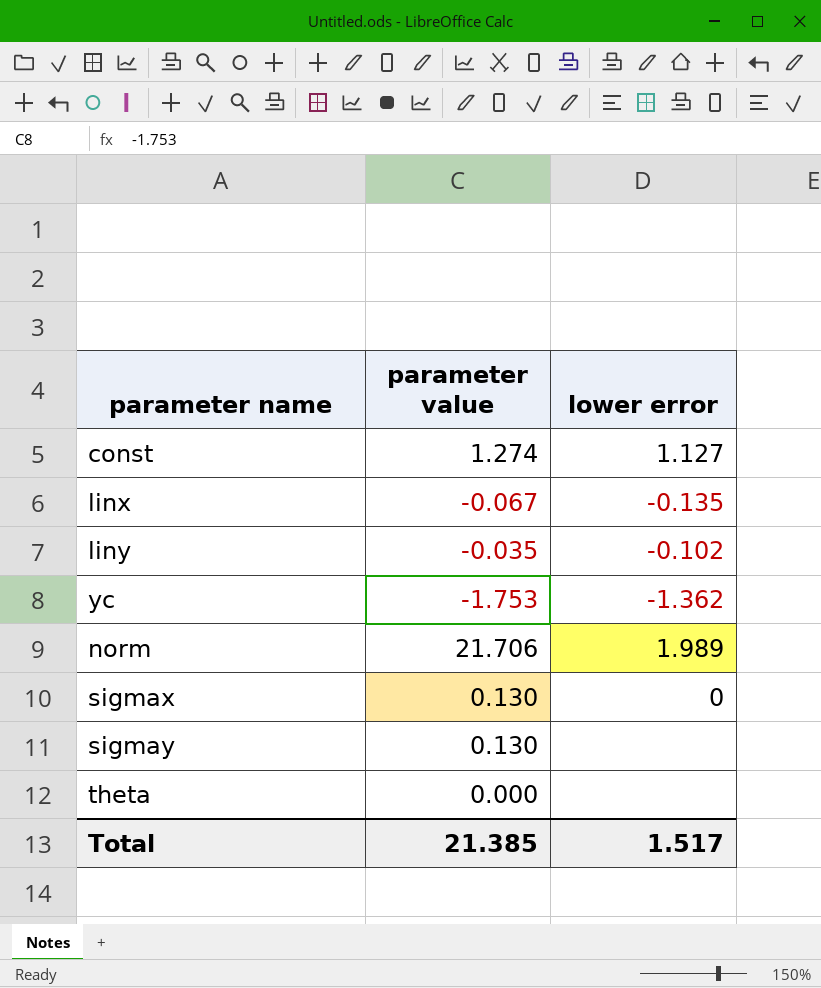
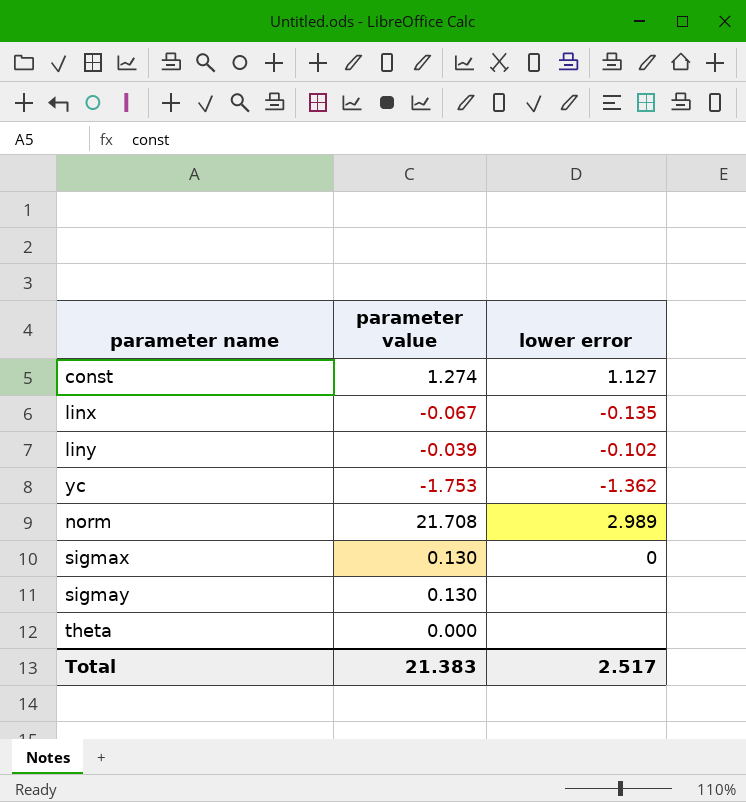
liny | parameter value: -0.035 -> -0.039
norm | parameter value: 21.706 -> 21.708
norm | lower error: 1.989 -> 2.989
Total | parameter value: 21.385 -> 21.383
Total | lower error: 1.517 -> 2.517

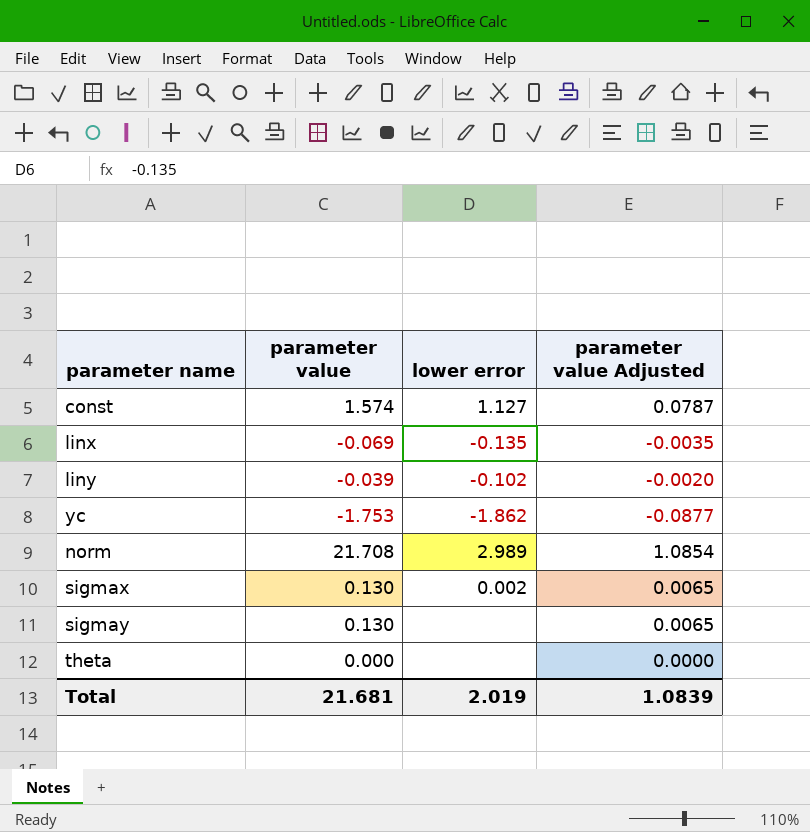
column parameter value Adjusted | formula: none -> [parameter value] * 0.05
const | parameter value: 1.274 -> 1.574
linx | parameter value: -0.067 -> -0.069
yc | lower error: -1.362 -> -1.862
sigmax | lower error: 0 -> 0.002
Total | parameter value: 21.383 -> 21.681
Total | lower error: 2.517 -> 2.019

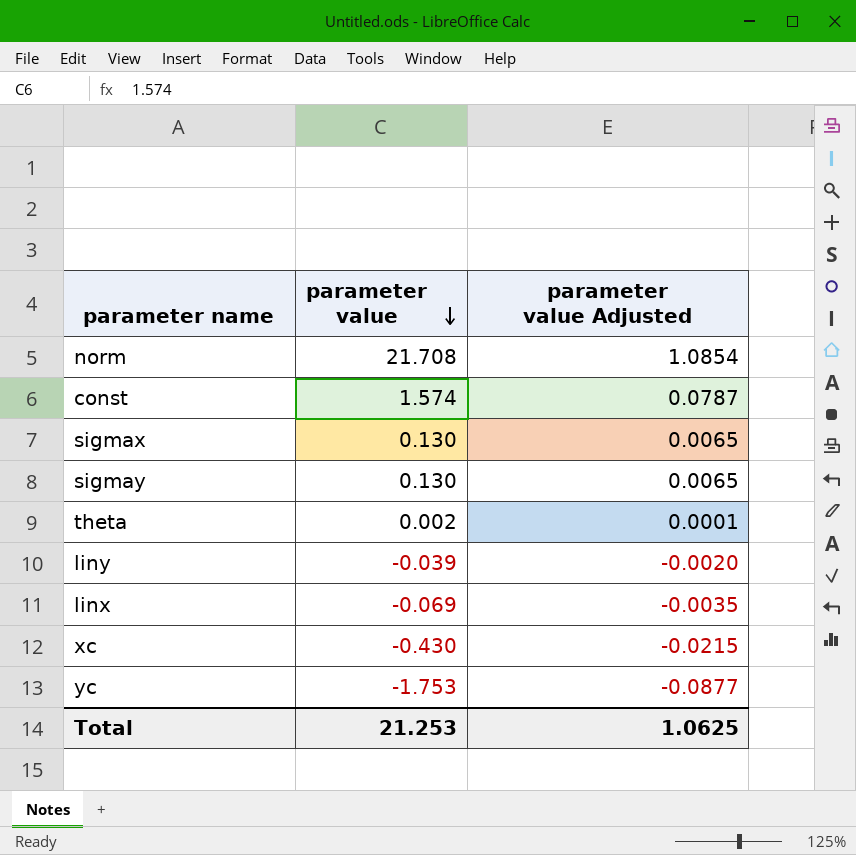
row order: none -> parameter value descending
column lower error | position: 3 -> none
theta | parameter value: 0.000 -> 0.002
theta | parameter value Adjusted: 0.0000 -> 0.0001
row xc: none -> -0.430 | -0.0215
Total | parameter value: 21.681 -> 21.253
Total | parameter value Adjusted: 1.0839 -> 1.0625

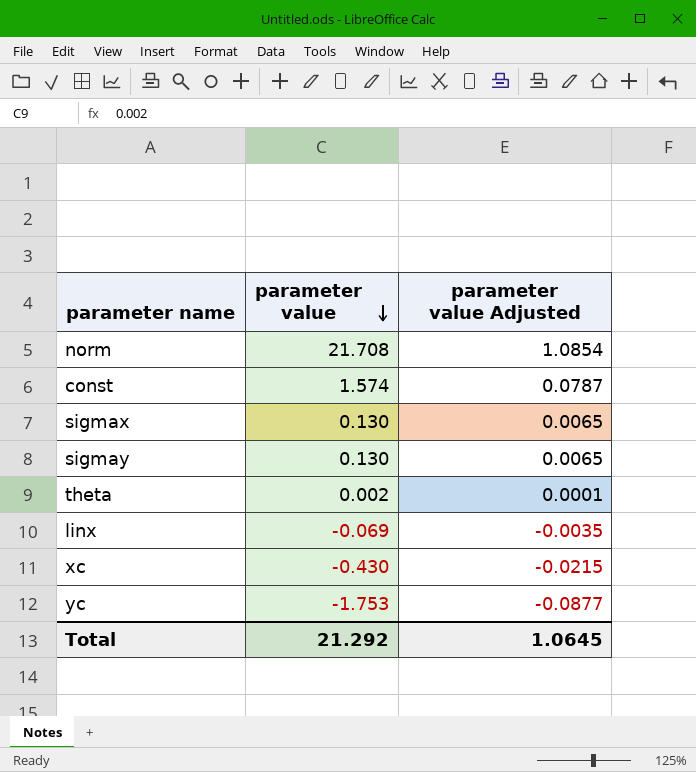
row liny: -0.039 | -0.0020 -> none
Total | parameter value: 21.253 -> 21.292
Total | parameter value Adjusted: 1.0625 -> 1.0645

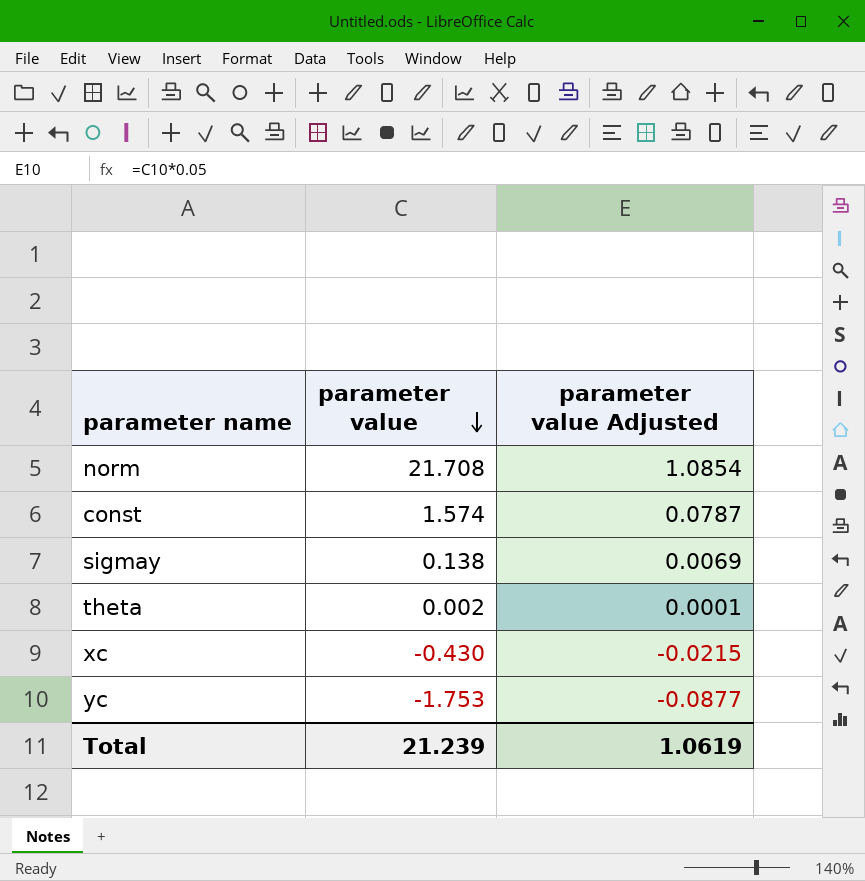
row sigmax: 0.130 | 0.0065 -> none
row linx: -0.069 | -0.0035 -> none
sigmay | parameter value: 0.130 -> 0.138
sigmay | parameter value Adjusted: 0.0065 -> 0.0069
Total | parameter value: 21.292 -> 21.239
Total | parameter value Adjusted: 1.0645 -> 1.0619

